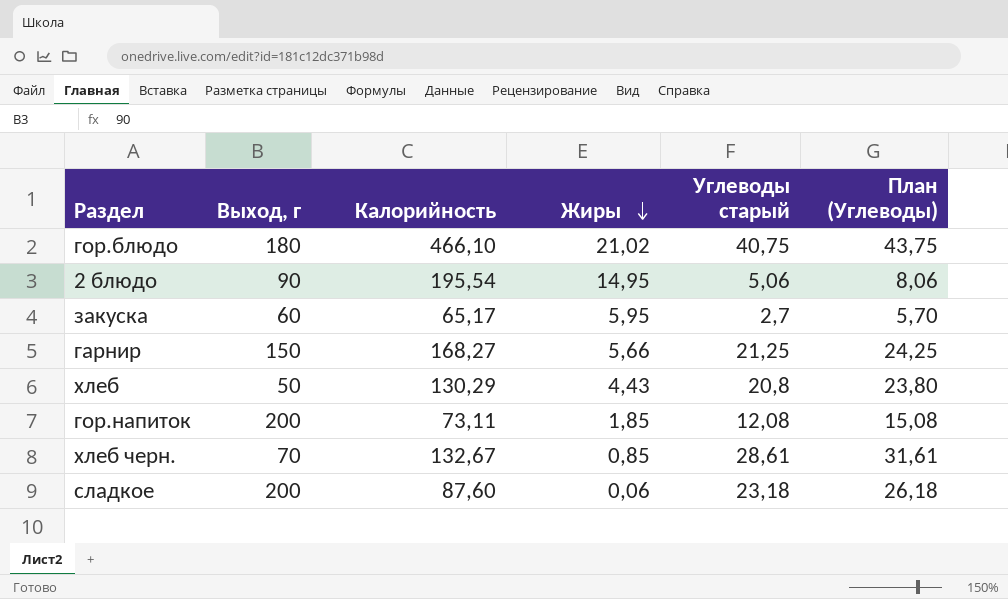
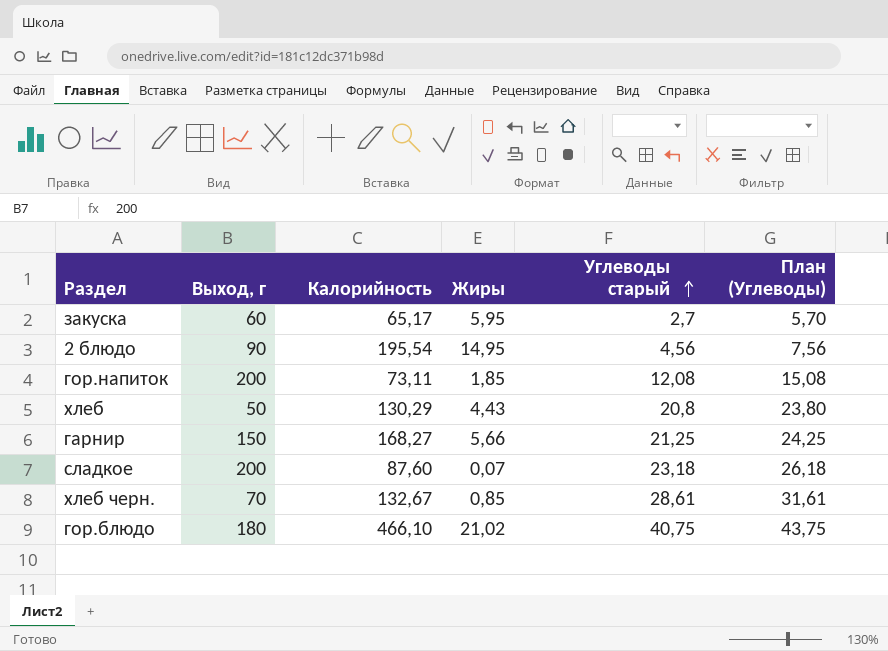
row order: Жиры descending -> Углеводы старый ascending
2 блюдо | Углеводы старый: 5,06 -> 4,56
2 блюдо | План (Углеводы): 8,06 -> 7,56
сладкое | Жиры: 0,06 -> 0,07

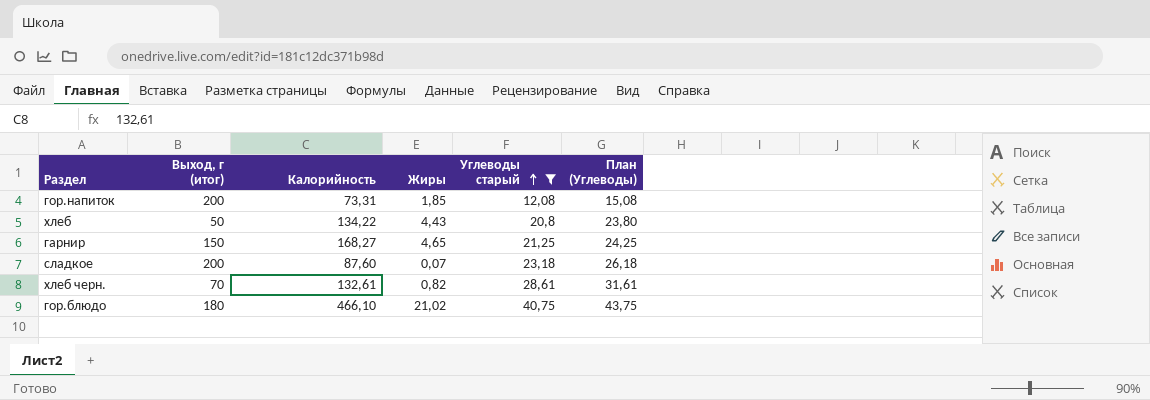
filter: none -> Углеводы старый >= 12,08
column name: Выход, г -> Выход, г (итог)
гор.напиток | Калорийность: 73,11 -> 73,31
хлеб | Калорийность: 130,29 -> 134,22
гарнир | Жиры: 5,66 -> 4,65
хлеб черн. | Калорийность: 132,67 -> 132,61
хлеб черн. | Жиры: 0,85 -> 0,82

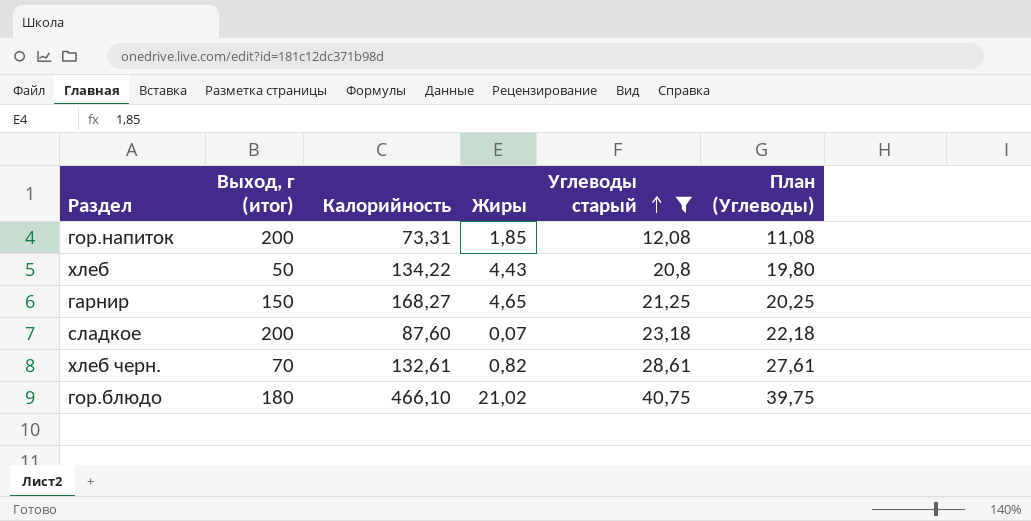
column План (Углеводы) | formula: [Углеводы старый] + 3 -> [Углеводы старый] - 1

